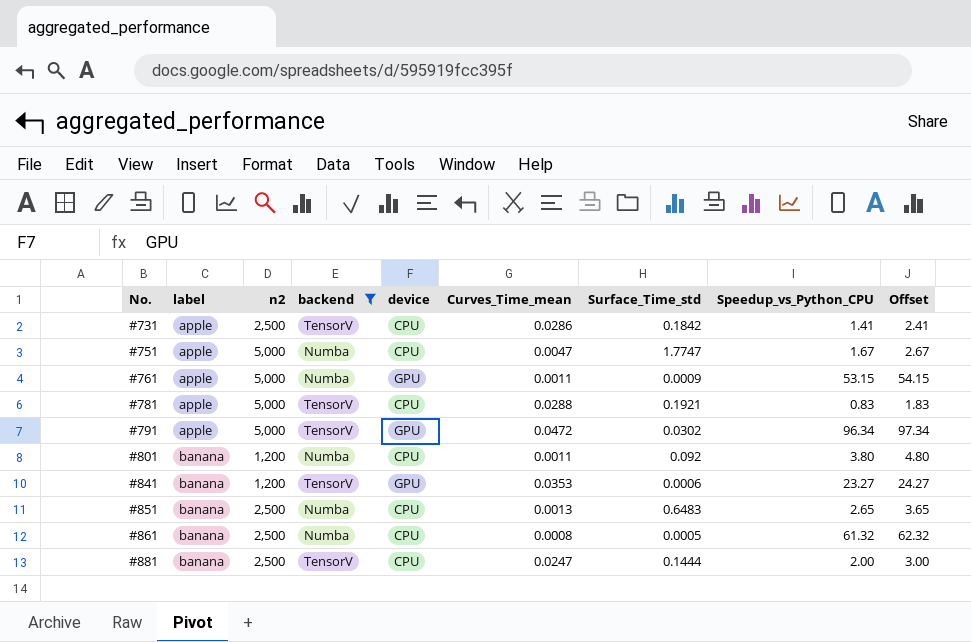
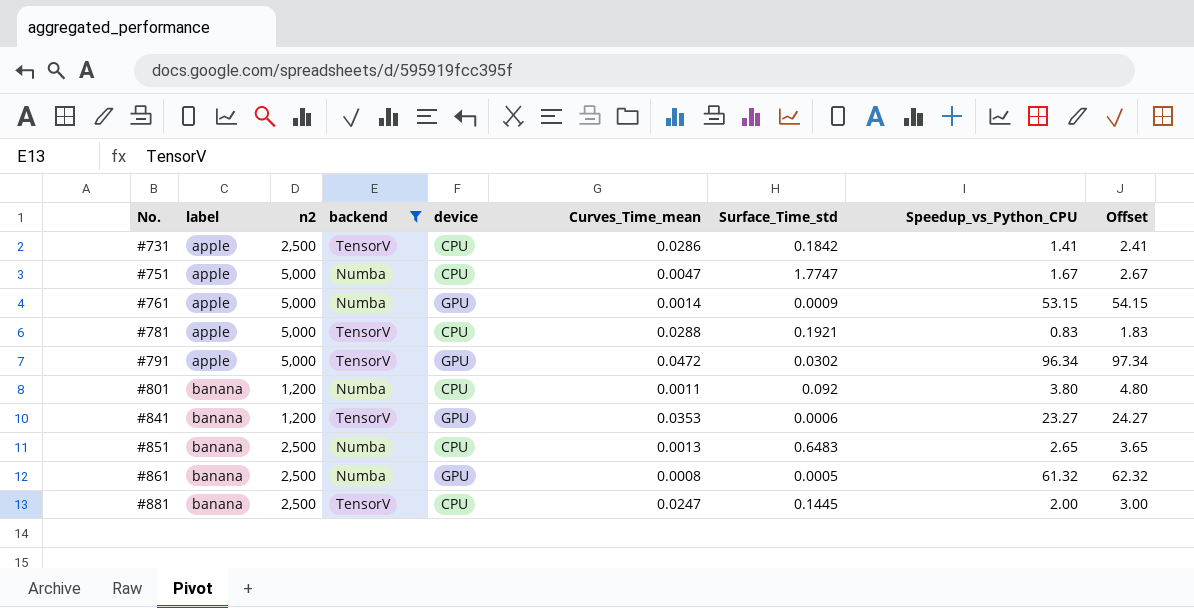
#761 | Curves_Time_mean: 0.0011 -> 0.0014
#861 | device: CPU -> GPU
#881 | Surface_Time_std: 0.1444 -> 0.1445

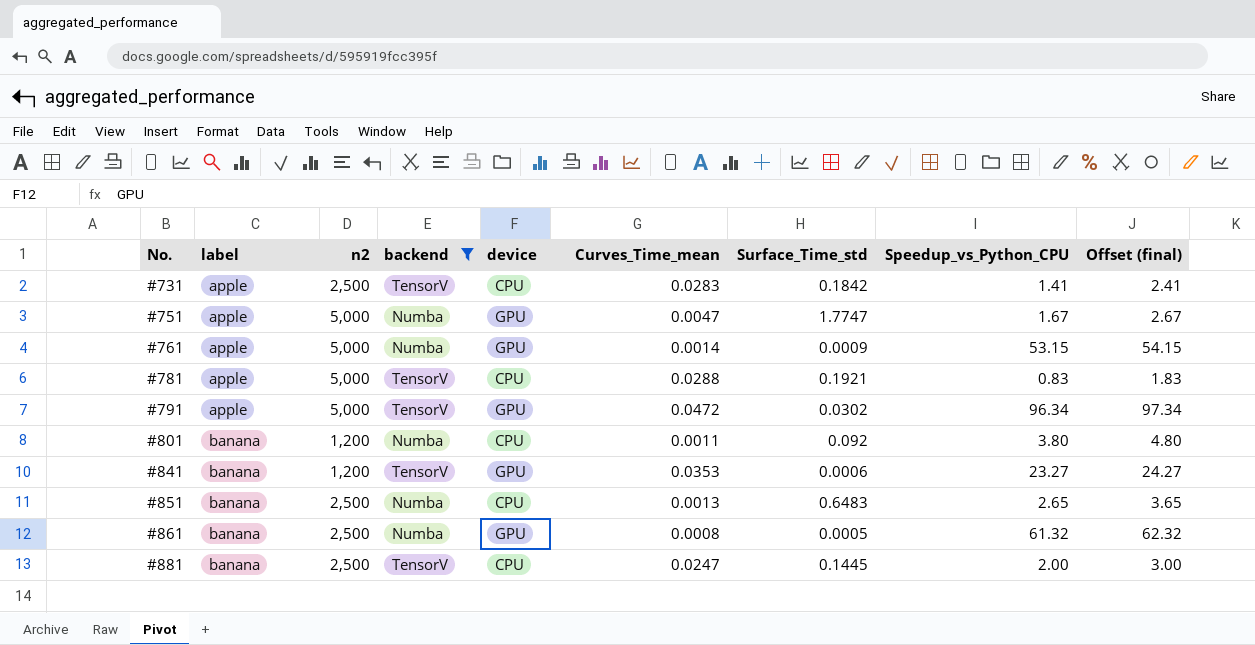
column name: Offset -> Offset (final)
#731 | Curves_Time_mean: 0.0286 -> 0.0283
#751 | device: CPU -> GPU

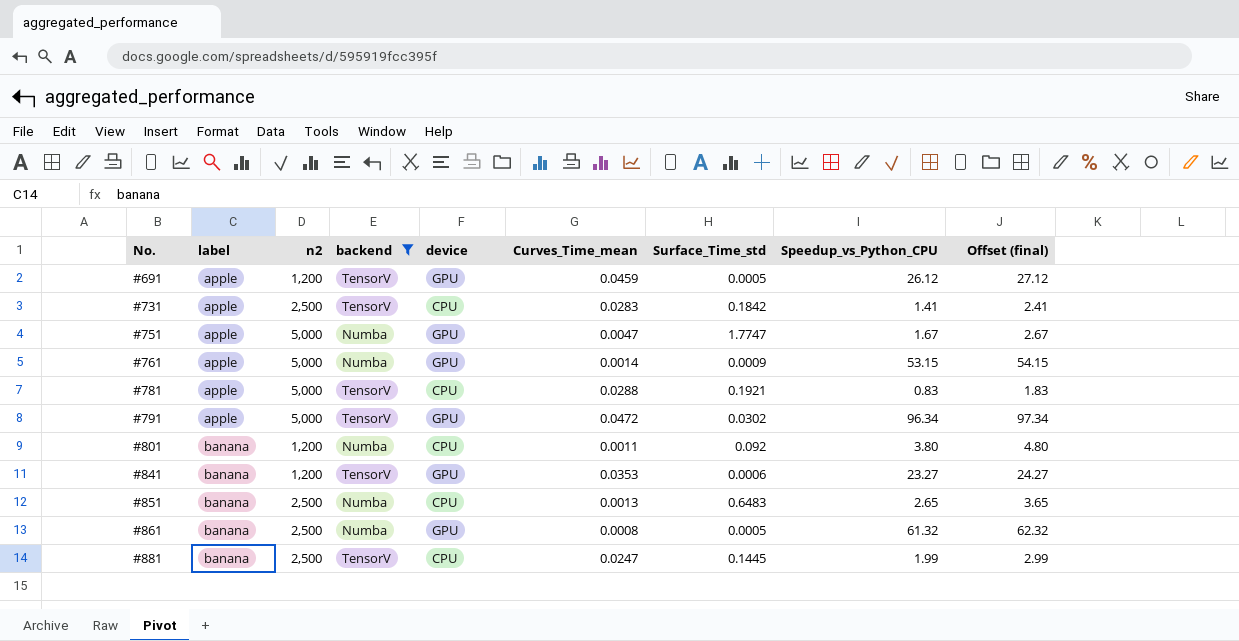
row #691: none -> apple | 1,200 | TensorV | GPU | 0.0459 | 0.0005 | 26.12 | 27.12
#881 | Speedup_vs_Python_CPU: 2.00 -> 1.99
#881 | Offset (final): 3.00 -> 2.99

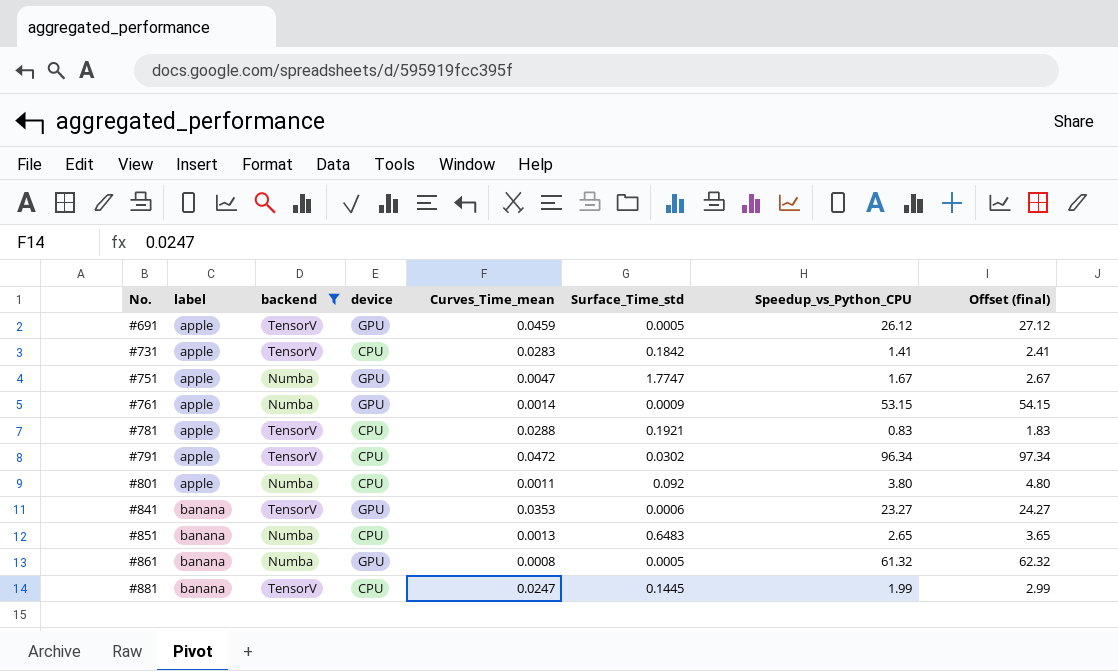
column n2 | position: 3 -> none
#791 | device: GPU -> CPU
#801 | label: banana -> apple

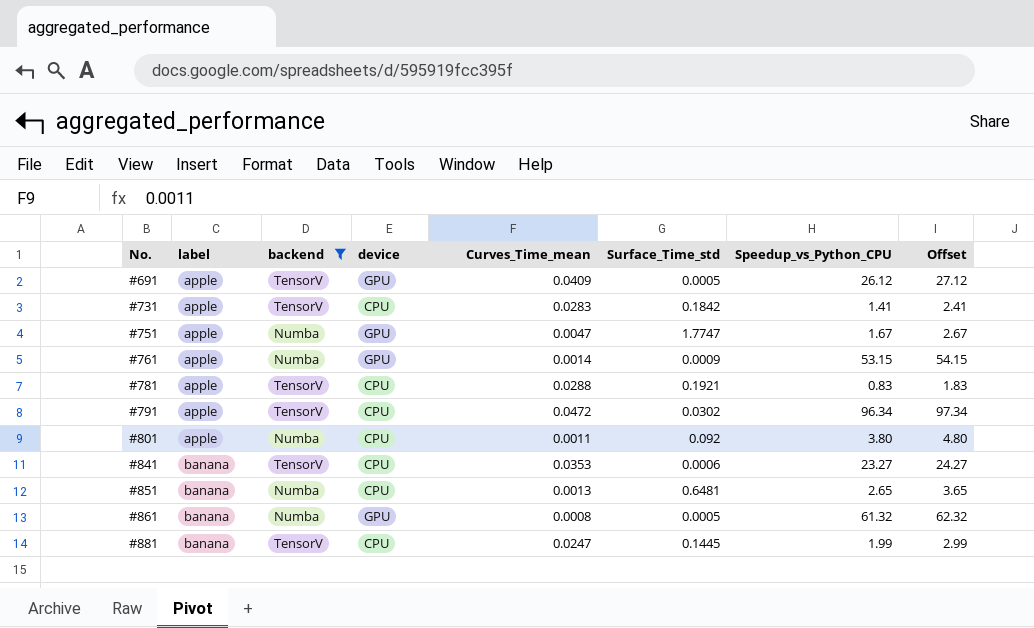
column name: Offset (final) -> Offset
#691 | Curves_Time_mean: 0.0459 -> 0.0409
#841 | device: GPU -> CPU
#851 | Surface_Time_std: 0.6483 -> 0.6481

